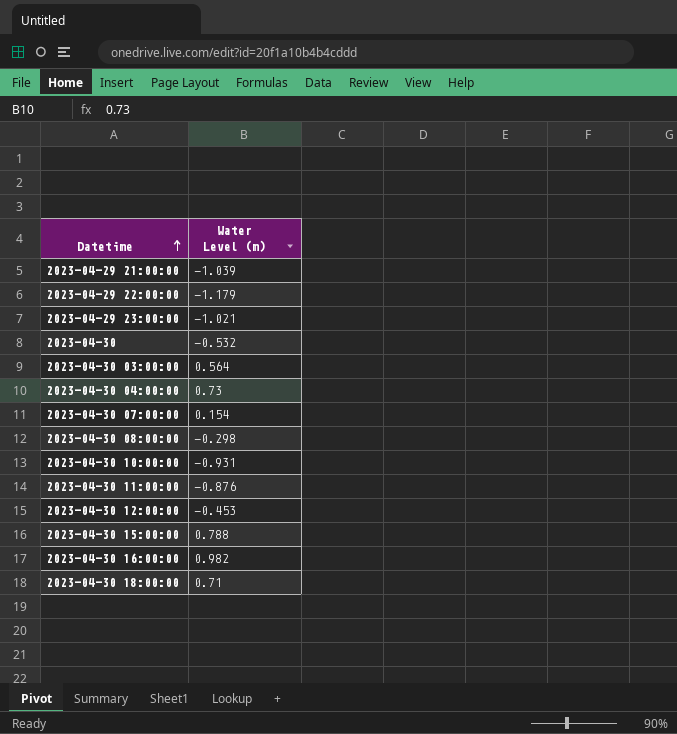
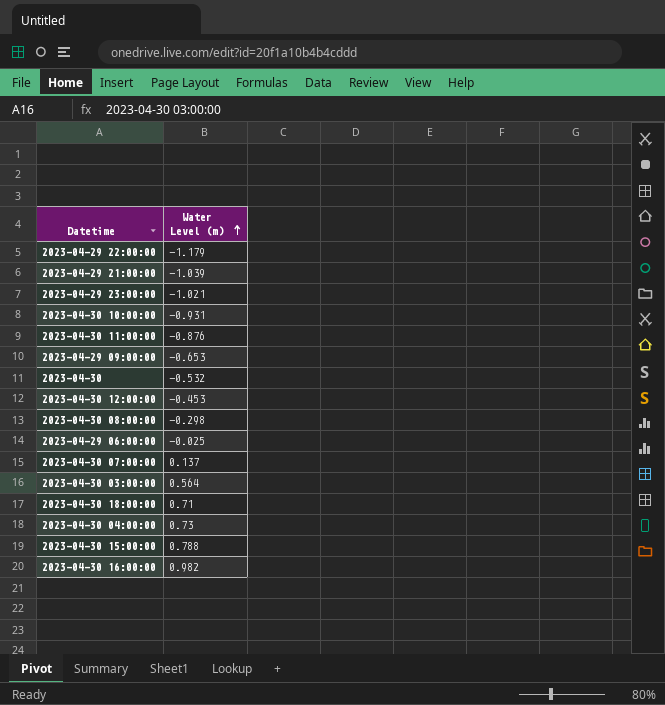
row order: Datetime ascending -> Water Level (m) ascending
row 2023-04-29 09:00:00: none -> -0.653
row 2023-04-29 06:00:00: none -> -0.025
2023-04-30 07:00:00 | Water Level (m): 0.154 -> 0.137

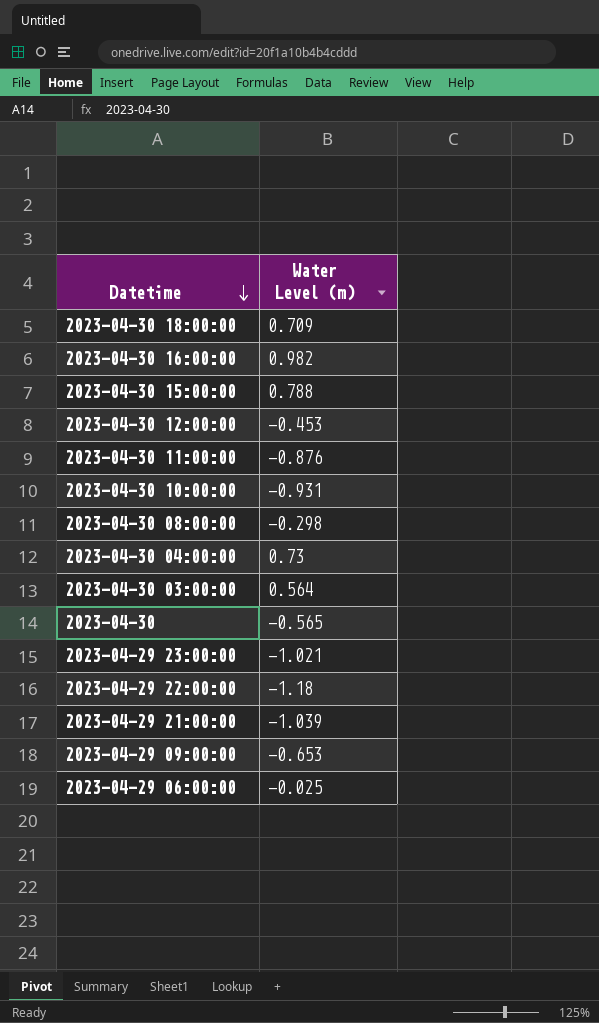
row order: Water Level (m) ascending -> Datetime descending
row 2023-04-30 07:00:00: 0.137 -> none
2023-04-30 18:00:00 | Water Level (m): 0.71 -> 0.709
2023-04-30 | Water Level (m): -0.532 -> -0.565
2023-04-29 22:00:00 | Water Level (m): -1.179 -> -1.18

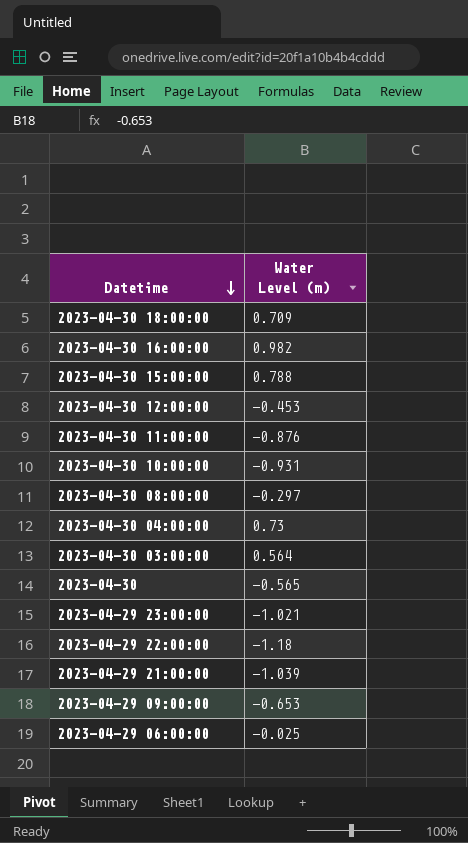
2023-04-30 08:00:00 | Water Level (m): -0.298 -> -0.297

